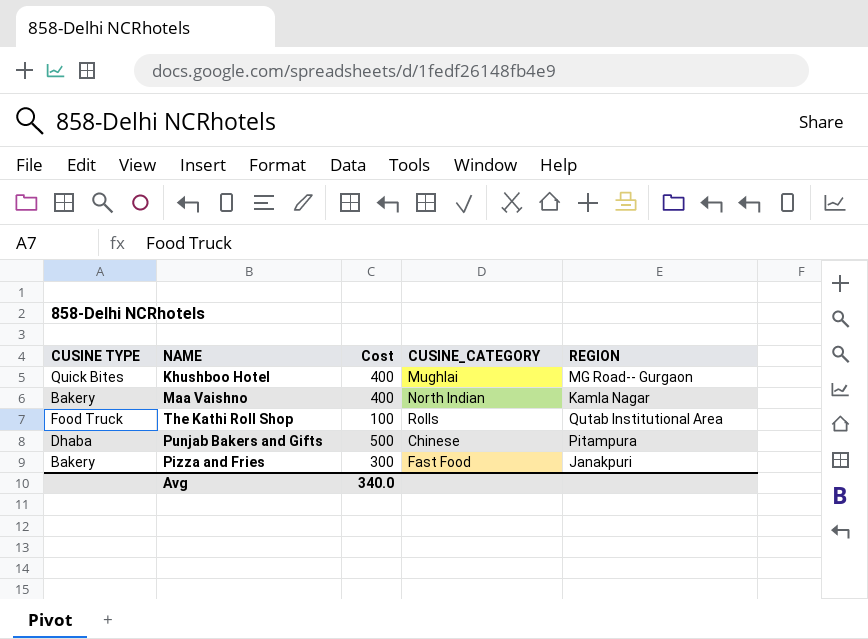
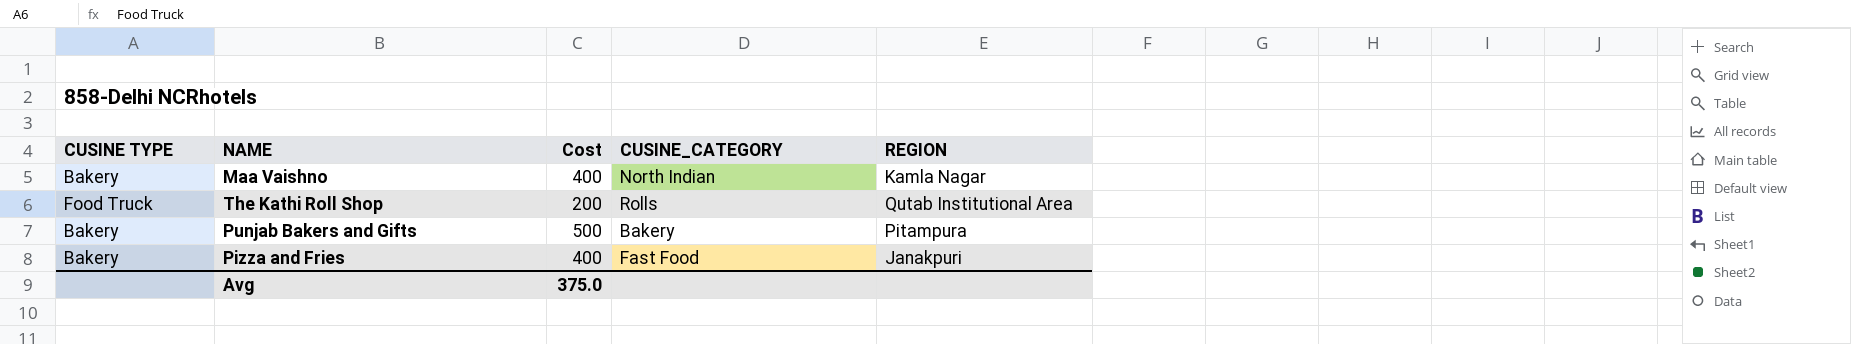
row Khushboo Hotel: Quick Bites | 400 | Mughlai | MG Road-- Gurgaon -> none
The Kathi Roll Shop | Cost: 100 -> 200
Punjab Bakers and Gifts | CUSINE TYPE: Dhaba -> Bakery
Punjab Bakers and Gifts | CUSINE_CATEGORY: Chinese -> Bakery
Pizza and Fries | Cost: 300 -> 400
Avg | Cost: 340.0 -> 375.0

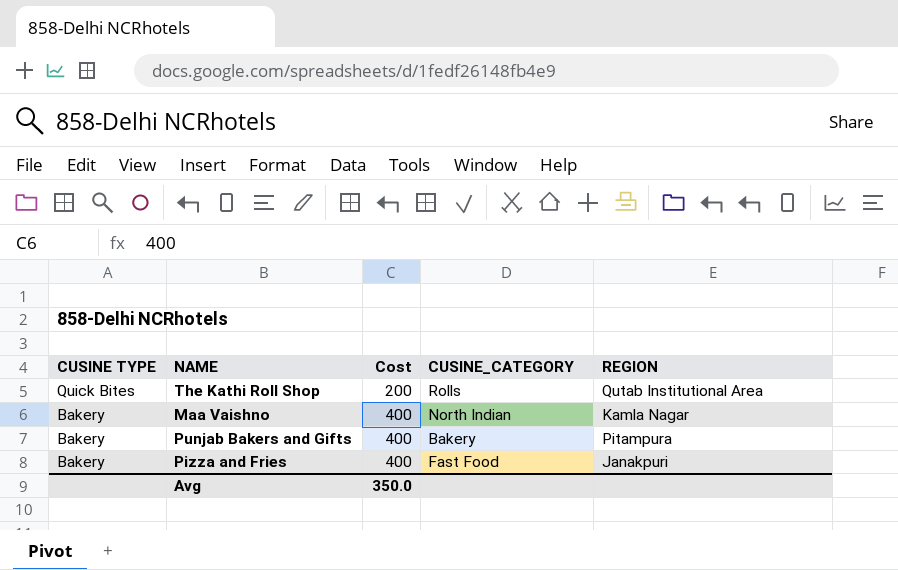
row order: none -> CUSINE TYPE descending
The Kathi Roll Shop | CUSINE TYPE: Food Truck -> Quick Bites
Punjab Bakers and Gifts | Cost: 500 -> 400
Avg | Cost: 375.0 -> 350.0

